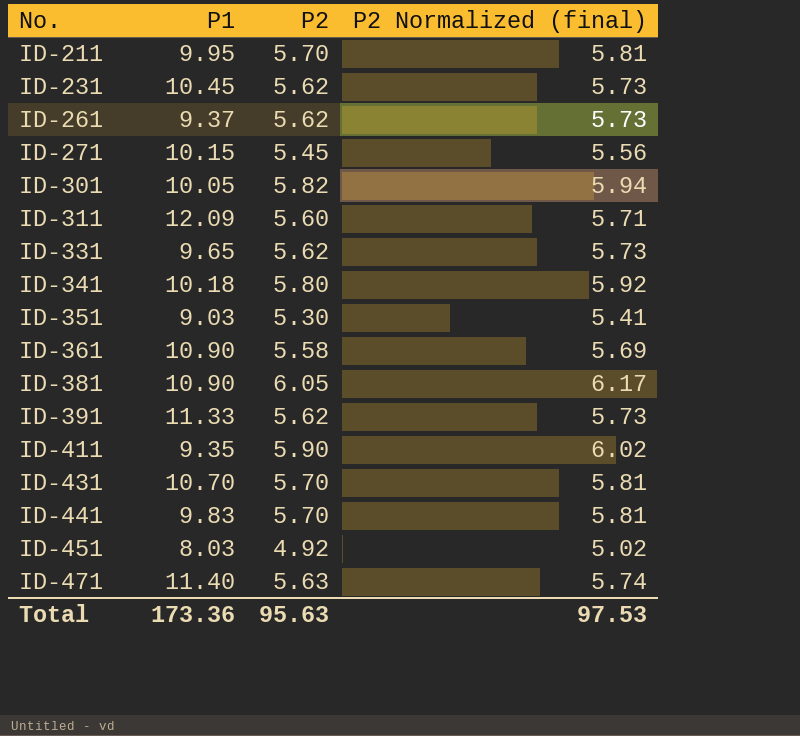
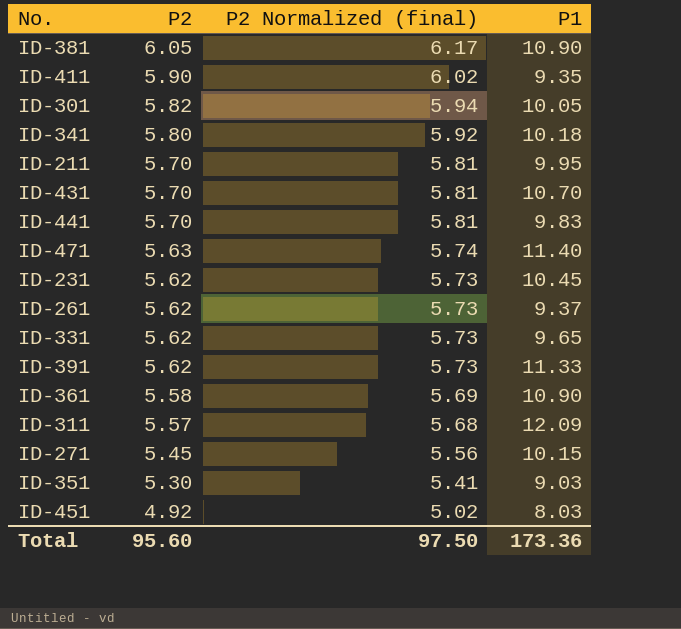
row order: No. ascending -> P2 descending
column P1 | position: 2 -> 4
ID-311 | P2: 5.60 -> 5.57
ID-311 | P2 Normalized (final): 5.71 -> 5.68
Total | P2: 95.63 -> 95.60
Total | P2 Normalized (final): 97.53 -> 97.50

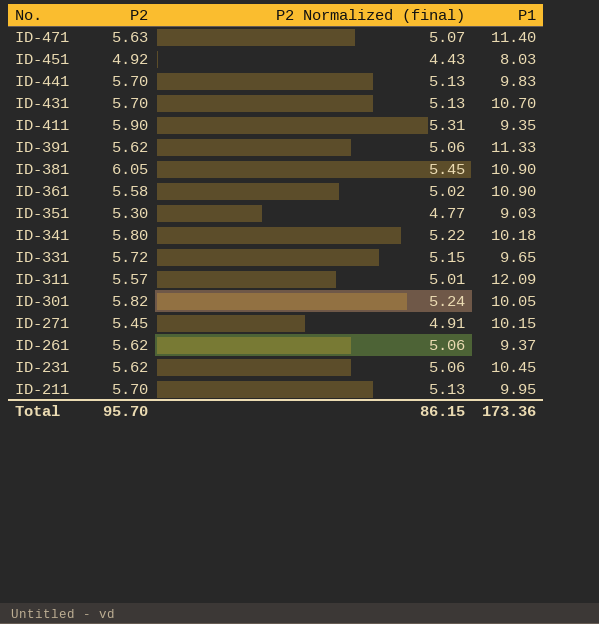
row order: P2 descending -> No. descending
column P2 Normalized (final) | formula: [P2] * 1.02 -> [P2] * 0.9
ID-331 | P2: 5.62 -> 5.72
Total | P2: 95.60 -> 95.70
Total | P2 Normalized (final): 97.50 -> 86.15

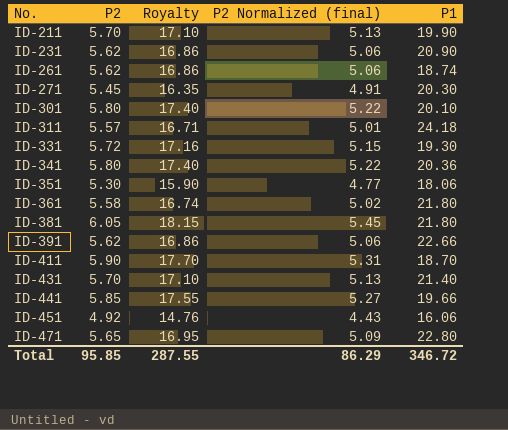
row order: No. descending -> No. ascending
column Royalty | formula: none -> [P2] * 3
ID-211 | P1: 9.95 -> 19.90
ID-231 | P1: 10.45 -> 20.90
ID-261 | P1: 9.37 -> 18.74
ID-271 | P1: 10.15 -> 20.30
ID-301 | P2: 5.82 -> 5.80
ID-301 | P2 Normalized (final): 5.24 -> 5.22
ID-301 | P1: 10.05 -> 20.10
ID-311 | P1: 12.09 -> 24.18
ID-331 | P1: 9.65 -> 19.30
ID-341 | P1: 10.18 -> 20.36
ID-351 | P1: 9.03 -> 18.06
ID-361 | P1: 10.90 -> 21.80
ID-381 | P1: 10.90 -> 21.80
ID-391 | P1: 11.33 -> 22.66
ID-411 | P1: 9.35 -> 18.70
ID-431 | P1: 10.70 -> 21.40
ID-441 | P2: 5.70 -> 5.85
ID-441 | P2 Normalized (final): 5.13 -> 5.27
ID-441 | P1: 9.83 -> 19.66
ID-451 | P1: 8.03 -> 16.06
ID-471 | P2: 5.63 -> 5.65
ID-471 | P2 Normalized (final): 5.07 -> 5.09
ID-471 | P1: 11.40 -> 22.80
Total | P2: 95.70 -> 95.85
Total | P2 Normalized (final): 86.15 -> 86.29
Total | P1: 173.36 -> 346.72

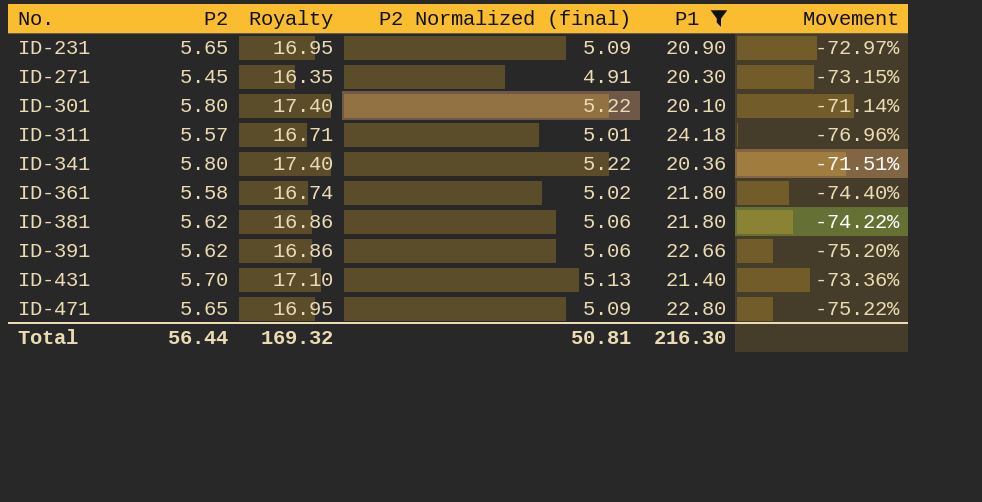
filter: none -> P1 >= 20.10
column Movement | formula: none -> ([P2] - [P1]) / [P1]
ID-231 | P2: 5.62 -> 5.65
ID-231 | Royalty: 16.86 -> 16.95
ID-231 | P2 Normalized (final): 5.06 -> 5.09
ID-381 | P2: 6.05 -> 5.62
ID-381 | Royalty: 18.15 -> 16.86
ID-381 | P2 Normalized (final): 5.45 -> 5.06
Total | P2: 95.85 -> 56.44
Total | Royalty: 287.55 -> 169.32
Total | P2 Normalized (final): 86.29 -> 50.81
Total | P1: 346.72 -> 216.30

